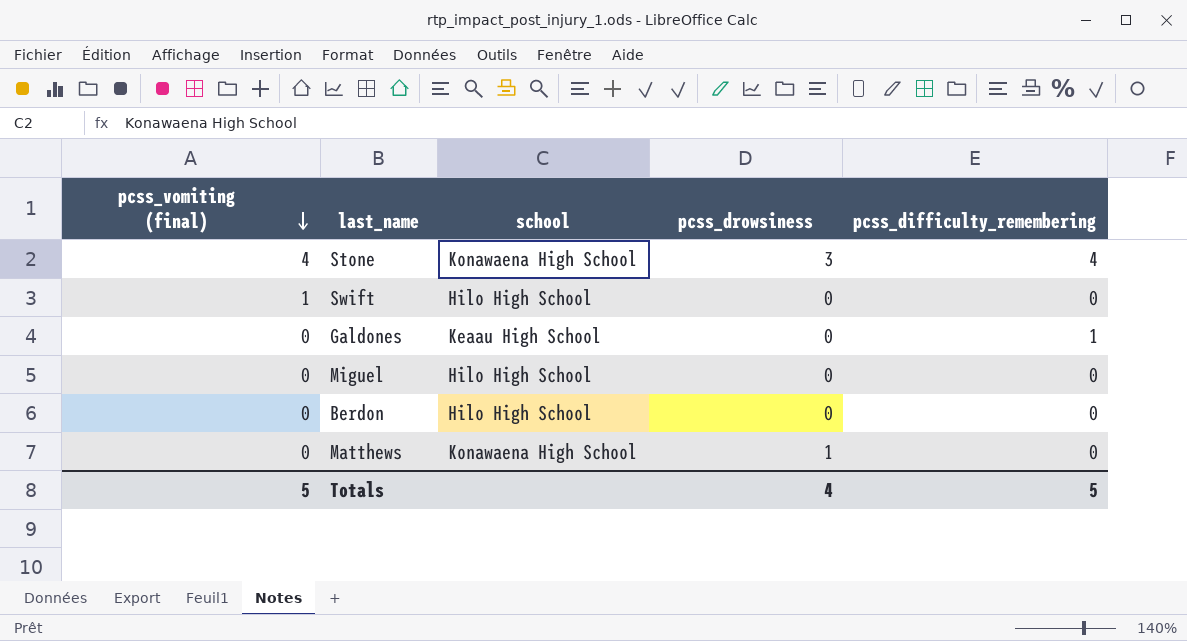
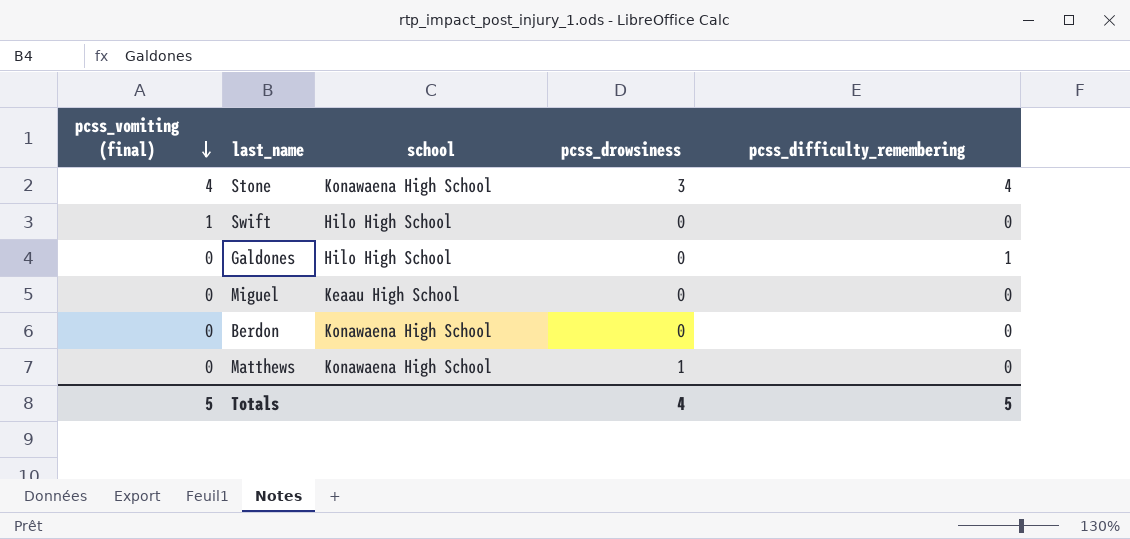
Galdones | school: Keaau High School -> Hilo High School
Miguel | school: Hilo High School -> Keaau High School
Berdon | school: Hilo High School -> Konawaena High School

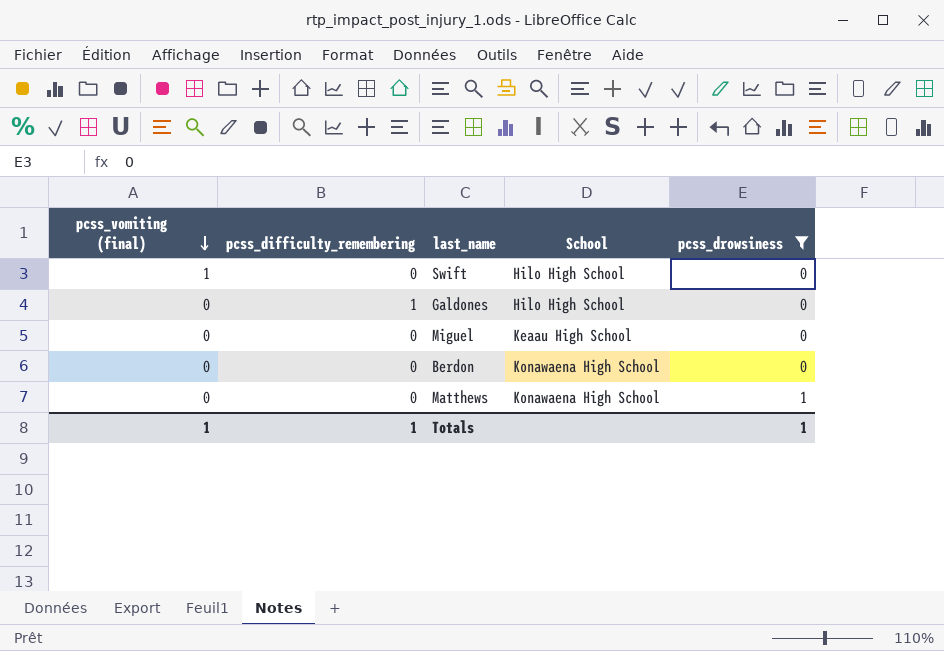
filter: none -> pcss_drowsiness != 3
column pcss_difficulty_remembering | position: 5 -> 2
column name: school -> School
Totals | pcss_vomiting (final): 5 -> 1
Totals | pcss_difficulty_remembering: 5 -> 1
Totals | pcss_drowsiness: 4 -> 1

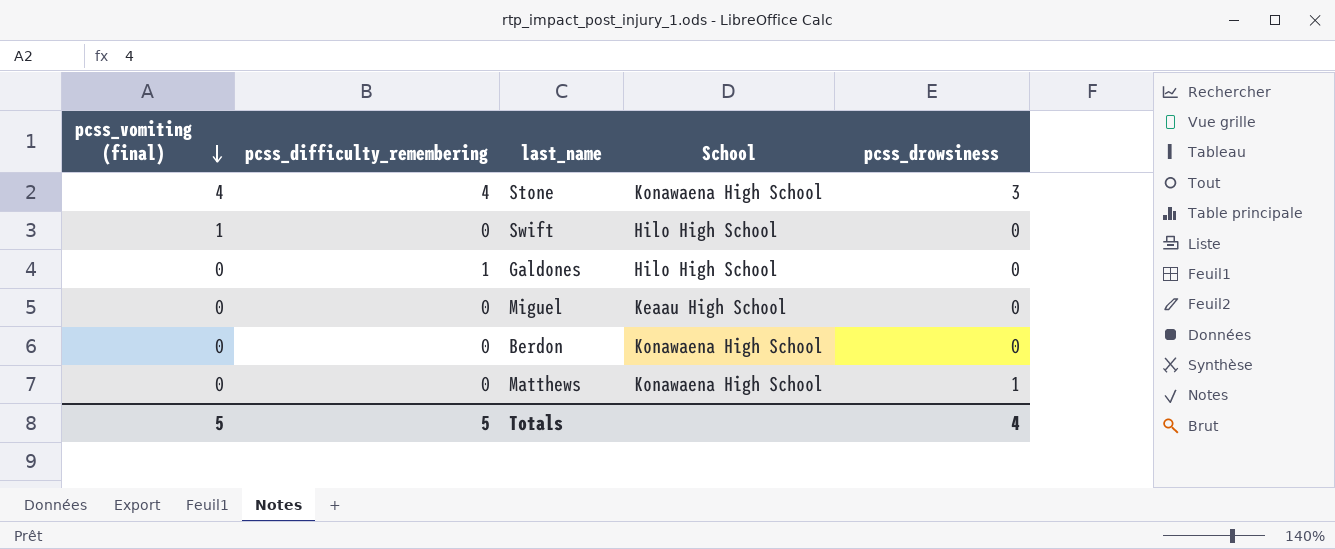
filter: pcss_drowsiness != 3 -> none
Totals | pcss_vomiting (final): 1 -> 5
Totals | pcss_difficulty_remembering: 1 -> 5
Totals | pcss_drowsiness: 1 -> 4

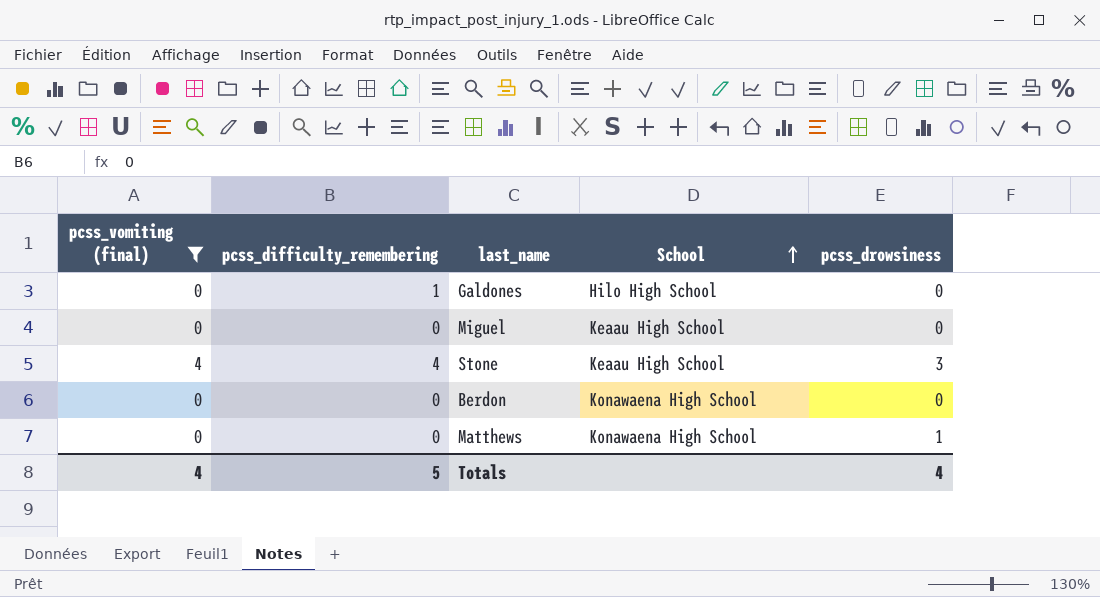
filter: none -> pcss_vomiting (final) != 1
row order: pcss_vomiting (final) descending -> School ascending
Stone | School: Konawaena High School -> Keaau High School
Totals | pcss_vomiting (final): 5 -> 4

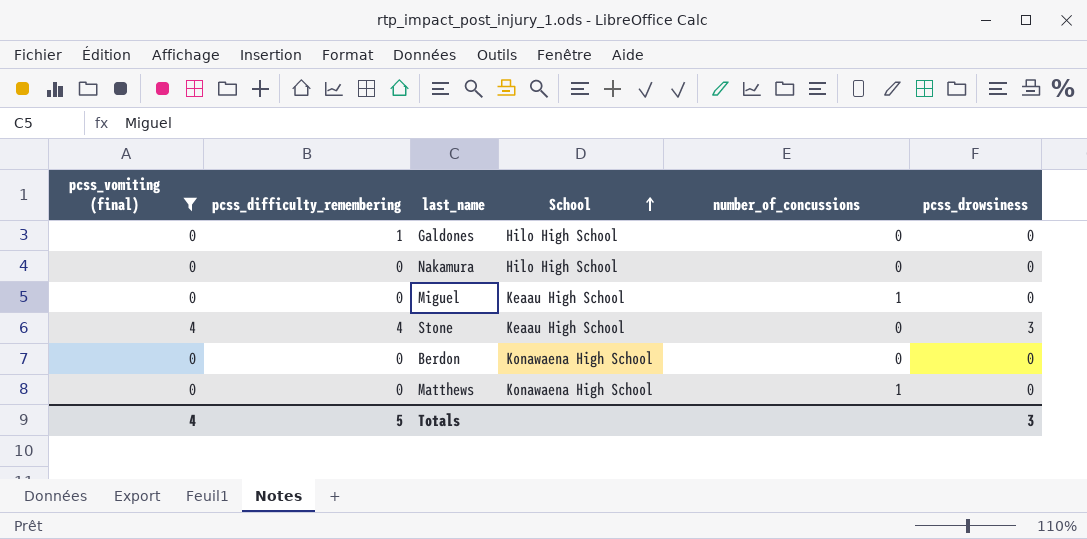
column number_of_concussions | position: none -> 5
row Nakamura: none -> 0 | 0 | Hilo High School | 0 | 0
Matthews | pcss_drowsiness: 1 -> 0
Totals | pcss_drowsiness: 4 -> 3

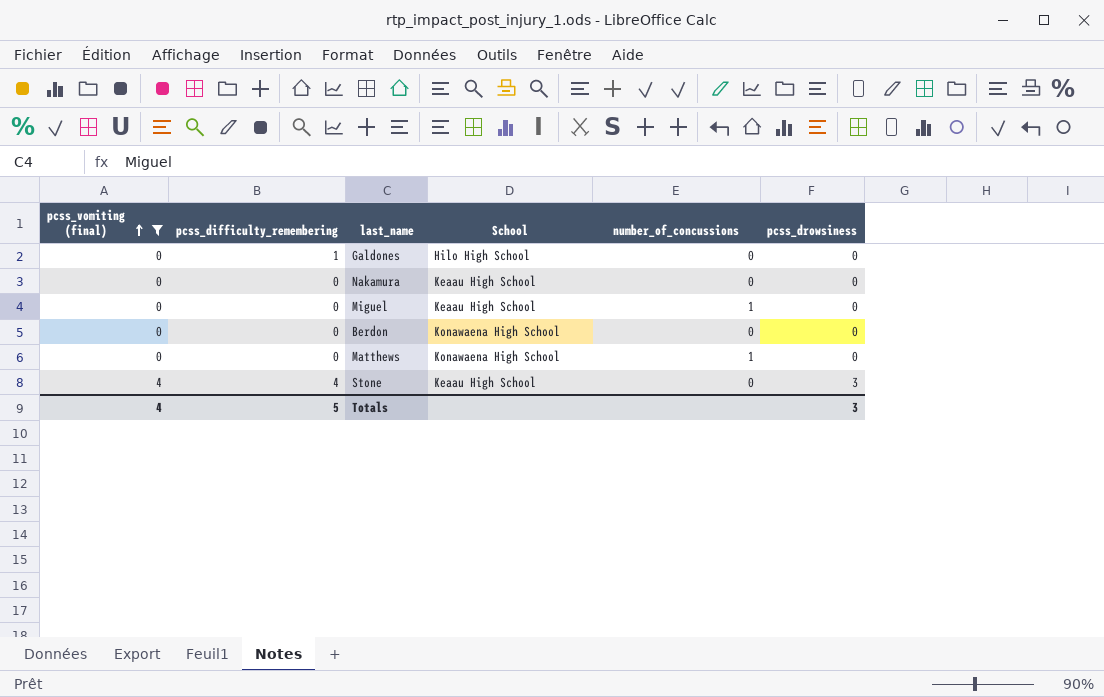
row order: School ascending -> pcss_vomiting (final) ascending
Nakamura | School: Hilo High School -> Keaau High School

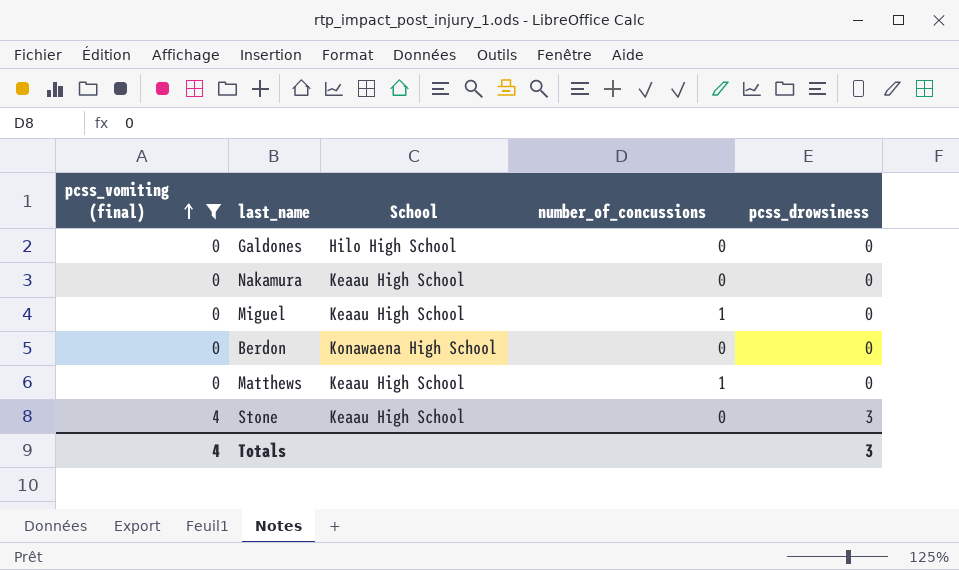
column pcss_difficulty_remembering | position: 2 -> none
Matthews | School: Konawaena High School -> Keaau High School

